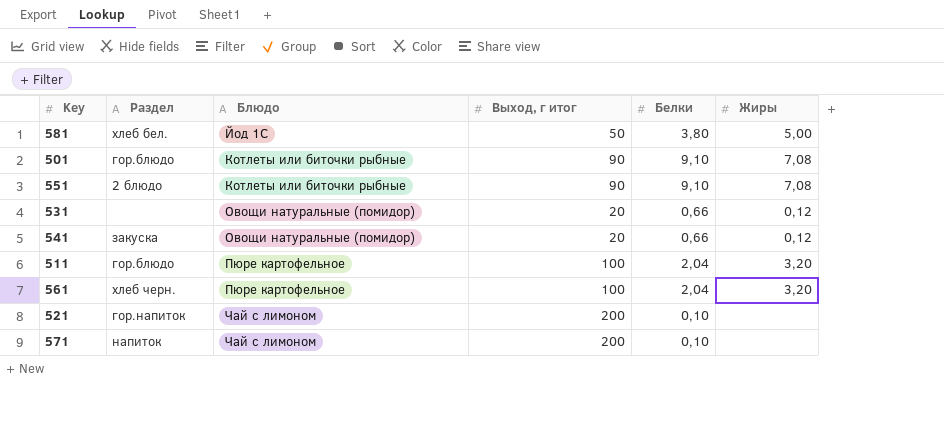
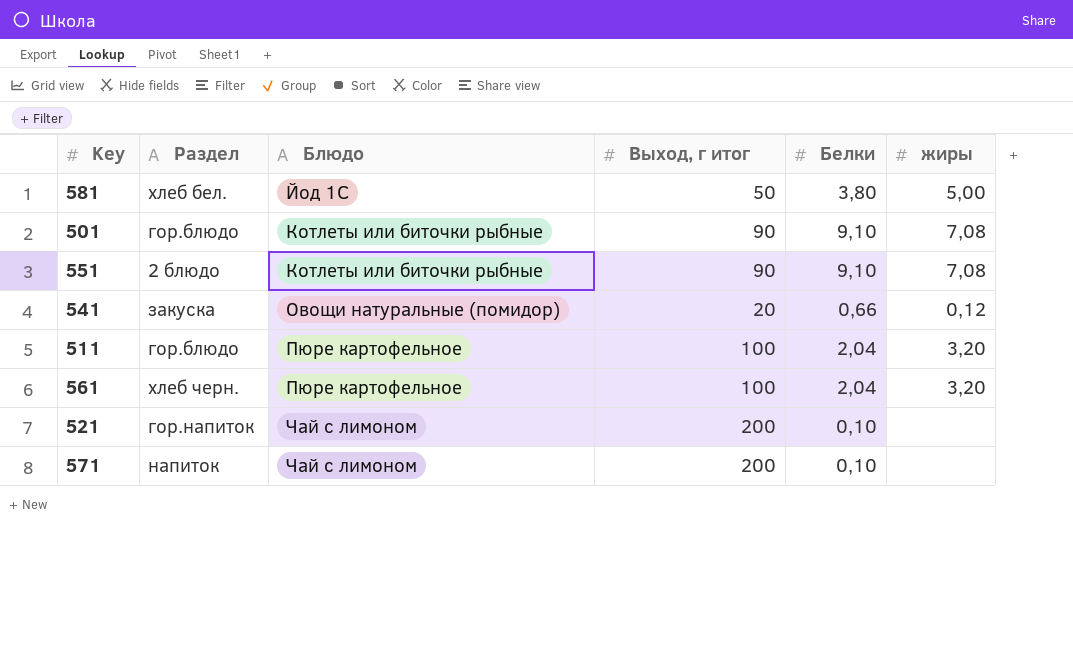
column name: Жиры -> жиры
row 531: none | Овощи натуральные (помидор) | 20 | 0,66 | 0,12 -> none

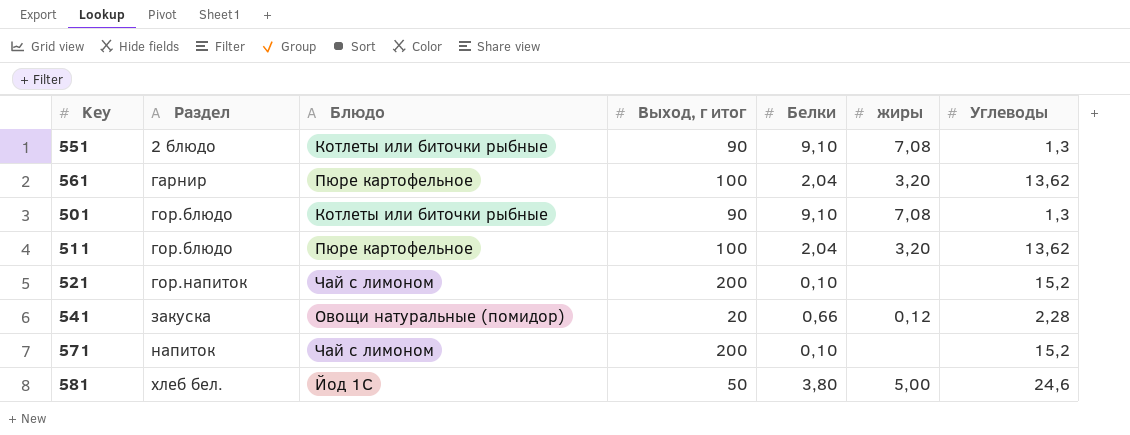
row order: Блюдо ascending -> Раздел ascending
column Углеводы | position: none -> 7
561 | Раздел: хлеб черн. -> гарнир

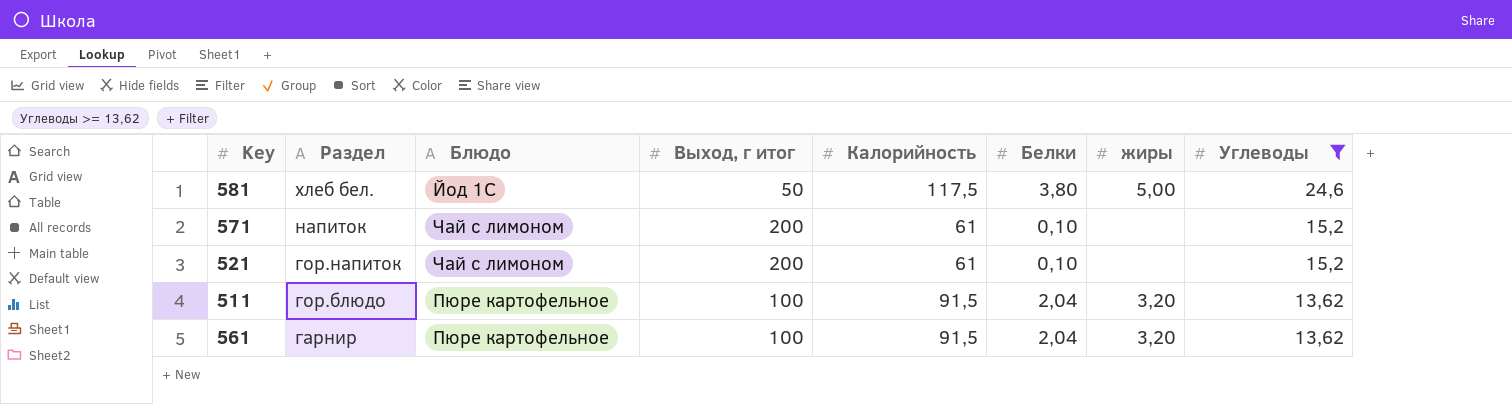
filter: none -> Углеводы >= 13,62
row order: Раздел ascending -> Раздел descending
column Калорийность | position: none -> 5

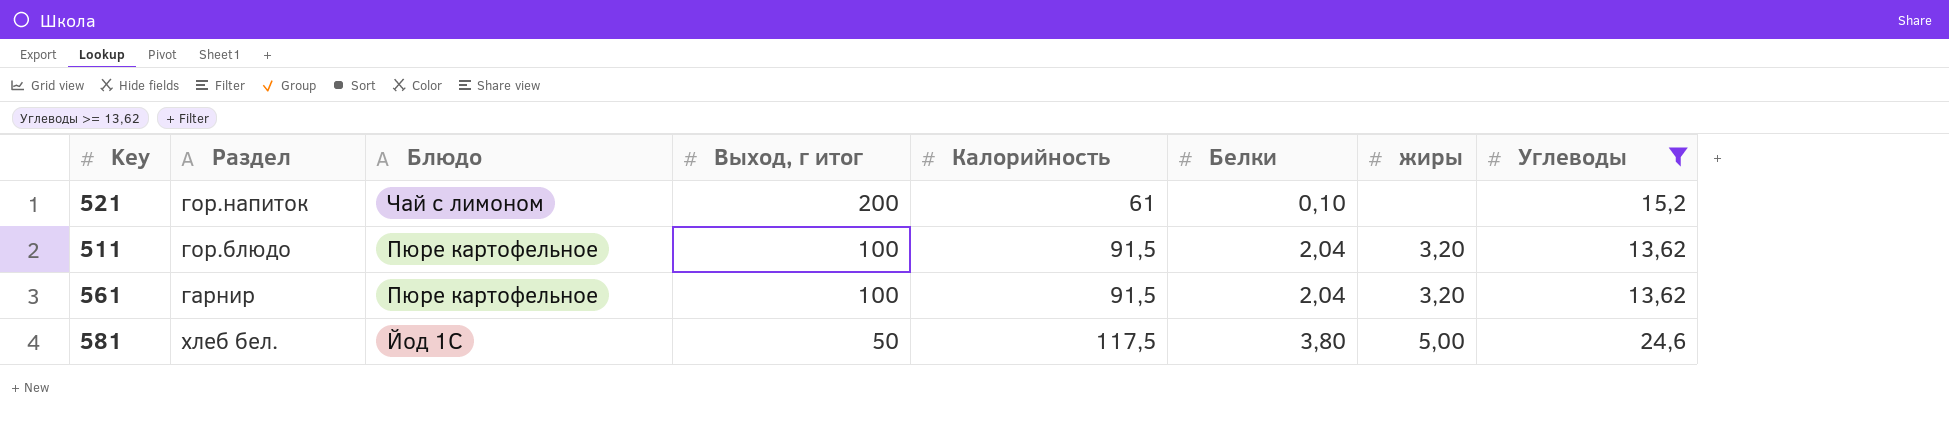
row order: Раздел descending -> Блюдо descending
row 571: напиток | Чай с лимоном | 200 | 61 | 0,10 | none | 15,2 -> none

